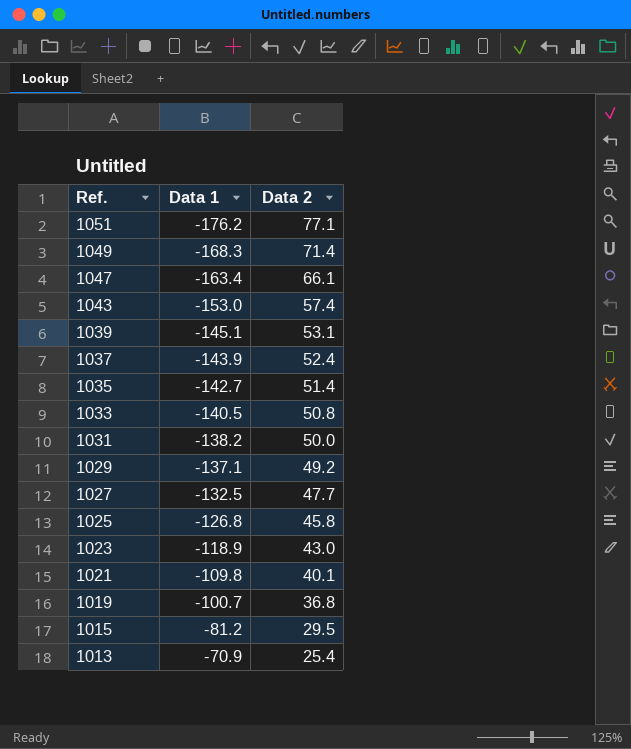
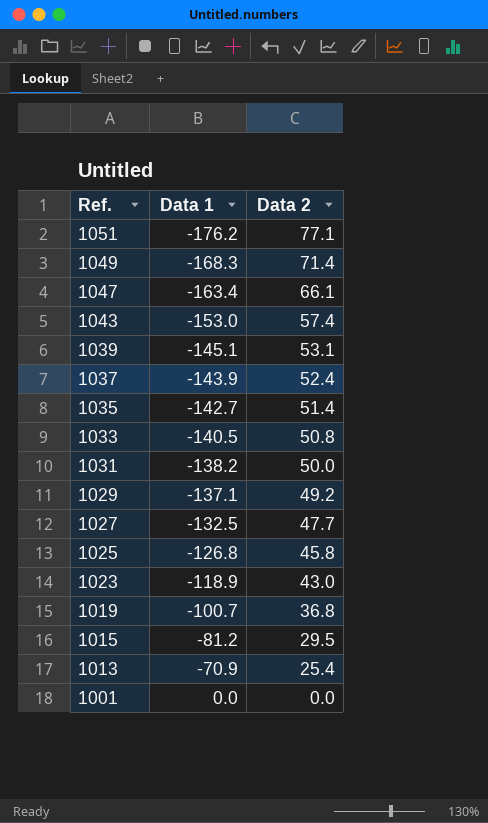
row 1021: -109.8 | 40.1 -> none
row 1001: none -> 0.0 | 0.0

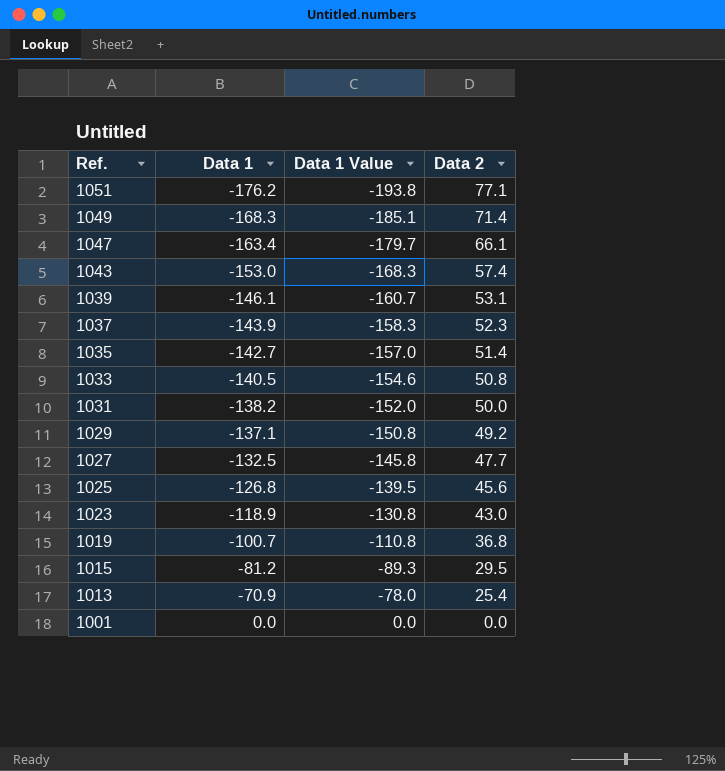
column Data 1 Value | formula: none -> [Data 1] * 1.1
1039 | Data 1: -145.1 -> -146.1
1037 | Data 2: 52.4 -> 52.3
1025 | Data 2: 45.8 -> 45.6

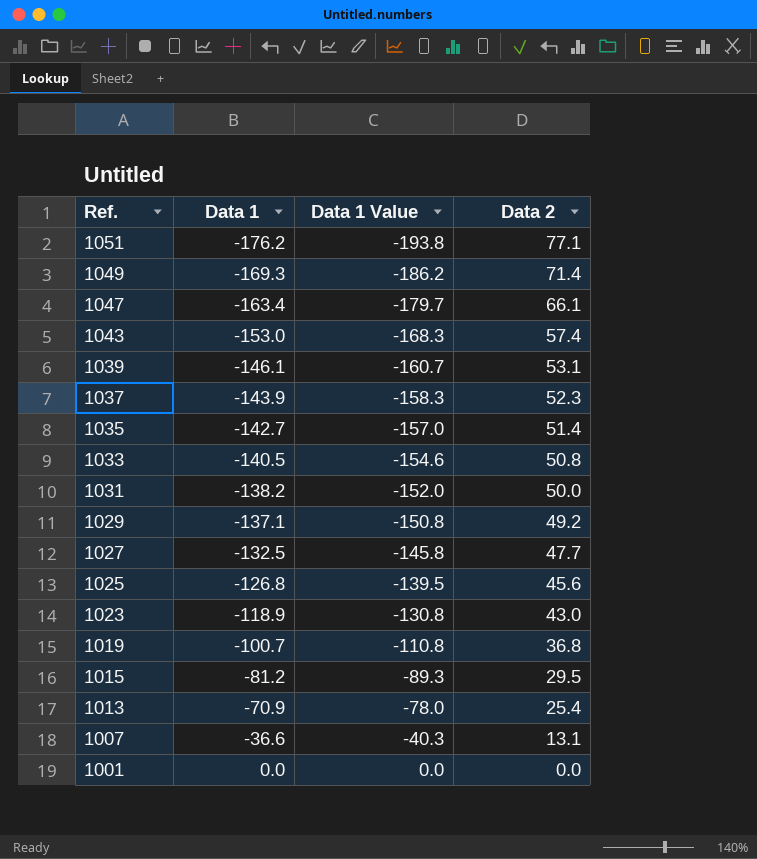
1049 | Data 1: -168.3 -> -169.3
1049 | Data 1 Value: -185.1 -> -186.2
row 1007: none -> -36.6 | -40.3 | 13.1

